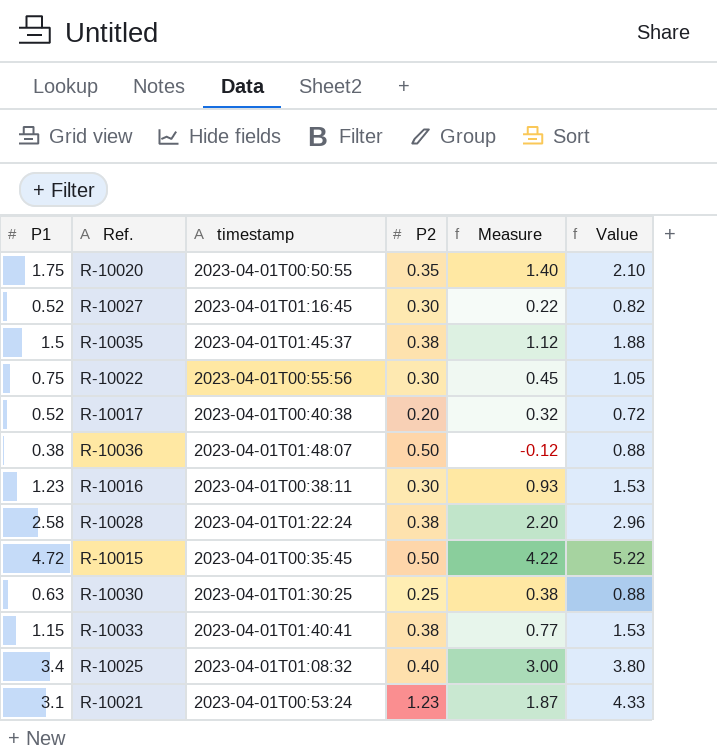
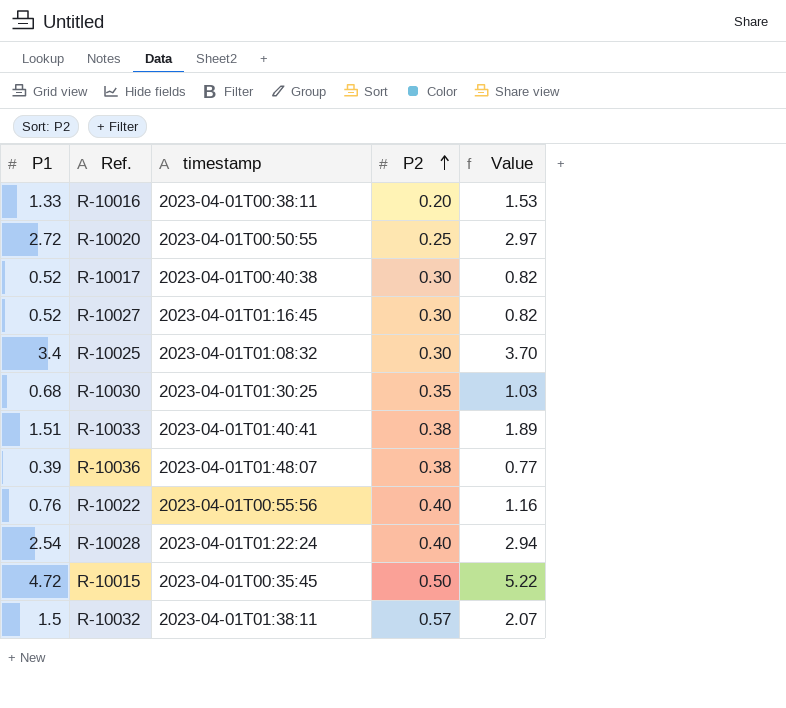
row order: none -> P2 ascending
column Measure | formula: [P1] - [P2] -> none
row R-10035: 1.5 | 2023-04-01T01:45:37 | 0.38 | 1.12 | 1.88 -> none
row R-10021: 3.1 | 2023-04-01T00:53:24 | 1.23 | 1.87 | 4.33 -> none
R-10016 | P1: 1.23 -> 1.33
R-10016 | P2: 0.30 -> 0.20
R-10020 | P1: 1.75 -> 2.72
R-10020 | P2: 0.35 -> 0.25
R-10020 | Value: 2.10 -> 2.97
R-10017 | P2: 0.20 -> 0.30
R-10017 | Value: 0.72 -> 0.82
R-10025 | P2: 0.40 -> 0.30
R-10025 | Value: 3.80 -> 3.70
R-10030 | P1: 0.63 -> 0.68
R-10030 | P2: 0.25 -> 0.35
R-10030 | Value: 0.88 -> 1.03
R-10033 | P1: 1.15 -> 1.51
R-10033 | Value: 1.53 -> 1.89
R-10036 | P1: 0.38 -> 0.39
R-10036 | P2: 0.50 -> 0.38
R-10036 | Value: 0.88 -> 0.77
R-10022 | P1: 0.75 -> 0.76
R-10022 | P2: 0.30 -> 0.40
R-10022 | Value: 1.05 -> 1.16
R-10028 | P1: 2.58 -> 2.54
R-10028 | P2: 0.38 -> 0.40
R-10028 | Value: 2.96 -> 2.94
row R-10032: none -> 1.5 | 2023-04-01T01:38:11 | 0.57 | 2.07

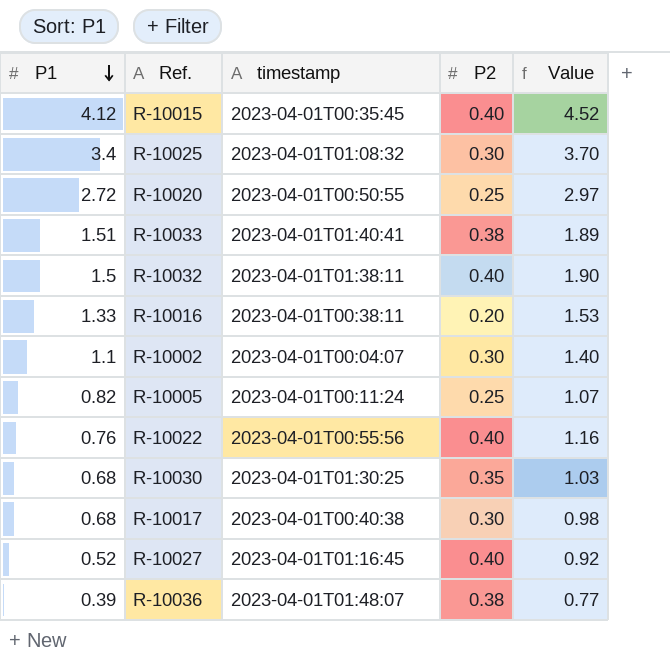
row order: P2 ascending -> P1 descending
row R-10028: 2.54 | 2023-04-01T01:22:24 | 0.40 | 2.94 -> none
R-10015 | P1: 4.72 -> 4.12
R-10015 | P2: 0.50 -> 0.40
R-10015 | Value: 5.22 -> 4.52
R-10032 | P2: 0.57 -> 0.40
R-10032 | Value: 2.07 -> 1.90
row R-10002: none -> 1.1 | 2023-04-01T00:04:07 | 0.30 | 1.40
row R-10005: none -> 0.82 | 2023-04-01T00:11:24 | 0.25 | 1.07
R-10017 | P1: 0.52 -> 0.68
R-10017 | Value: 0.82 -> 0.98
R-10027 | P2: 0.30 -> 0.40
R-10027 | Value: 0.82 -> 0.92

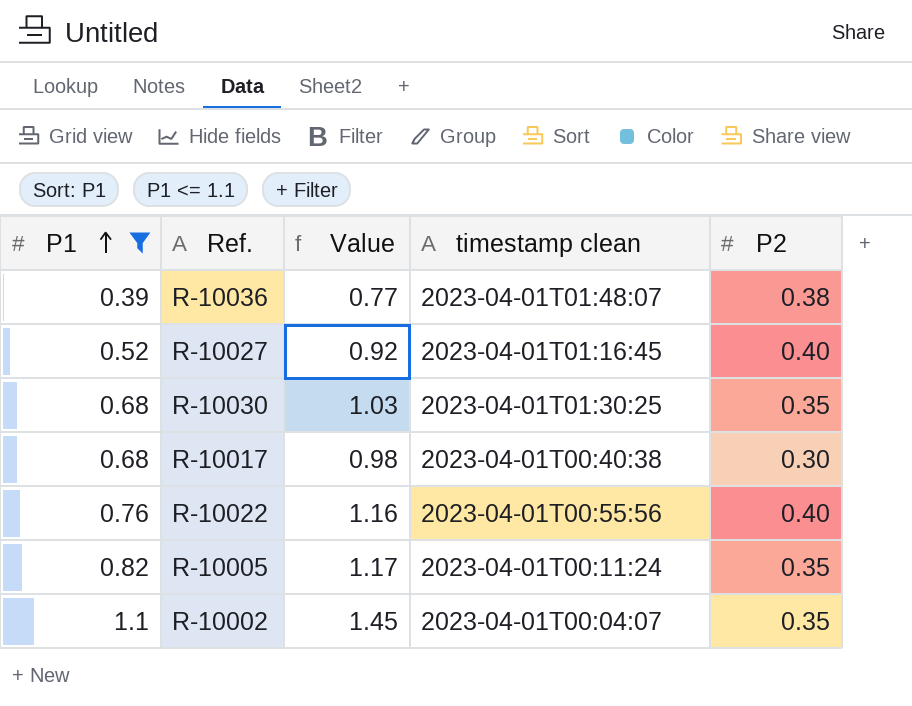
filter: none -> P1 <= 1.1
row order: P1 descending -> P1 ascending
column Value | position: 5 -> 3
column name: timestamp -> timestamp clean
R-10005 | Value: 1.07 -> 1.17
R-10005 | P2: 0.25 -> 0.35
R-10002 | Value: 1.40 -> 1.45
R-10002 | P2: 0.30 -> 0.35

